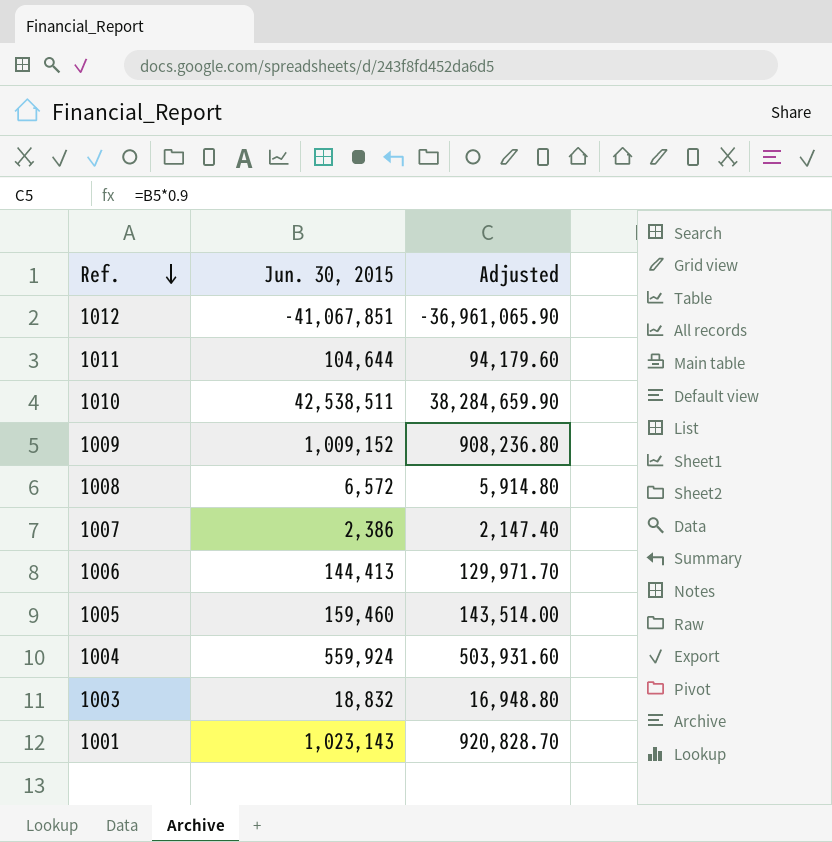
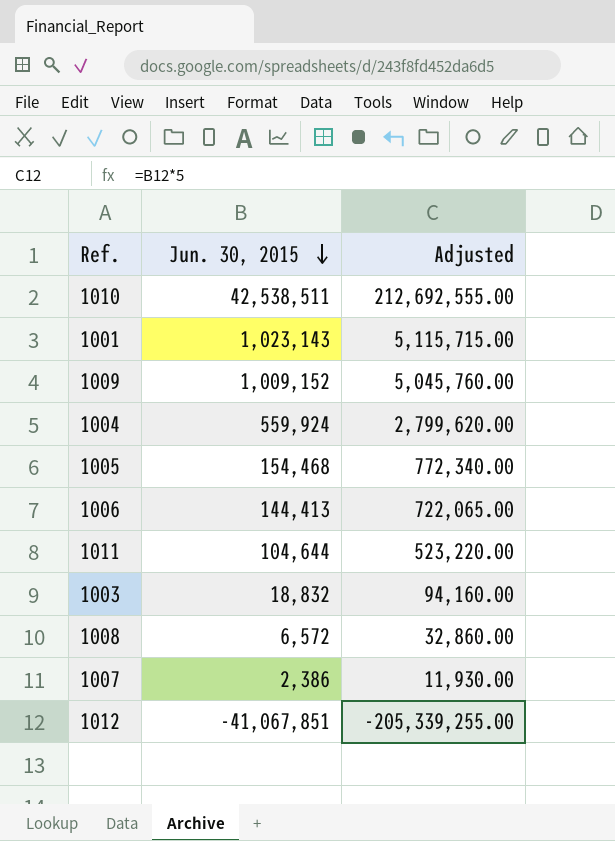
row order: Ref. descending -> Jun. 30, 2015 descending
column Adjusted | formula: [Jun. 30, 2015] * 0.9 -> [Jun. 30, 2015] * 5
1005 | Jun. 30, 2015: 159,460 -> 154,468

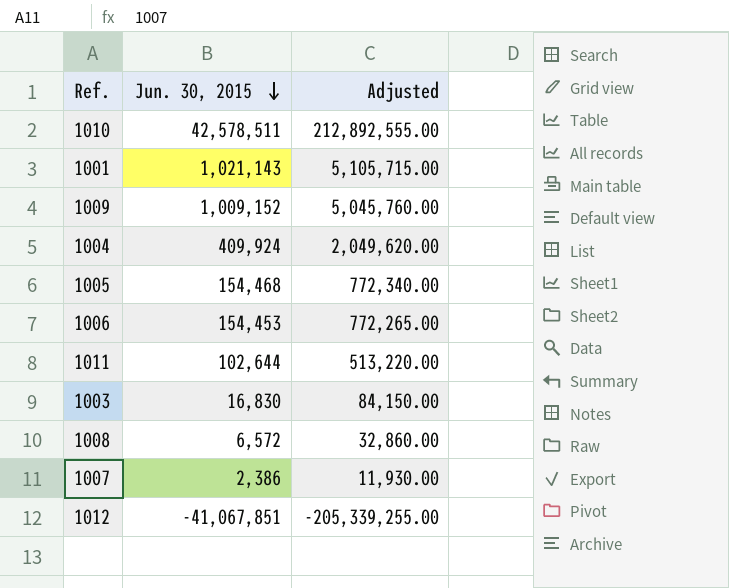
1010 | Jun. 30, 2015: 42,538,511 -> 42,578,511
1010 | Adjusted: 212,692,555.00 -> 212,892,555.00
1001 | Jun. 30, 2015: 1,023,143 -> 1,021,143
1001 | Adjusted: 5,115,715.00 -> 5,105,715.00
1004 | Jun. 30, 2015: 559,924 -> 409,924
1004 | Adjusted: 2,799,620.00 -> 2,049,620.00
1006 | Jun. 30, 2015: 144,413 -> 154,453
1006 | Adjusted: 722,065.00 -> 772,265.00
1011 | Jun. 30, 2015: 104,644 -> 102,644
1011 | Adjusted: 523,220.00 -> 513,220.00
1003 | Jun. 30, 2015: 18,832 -> 16,830
1003 | Adjusted: 94,160.00 -> 84,150.00

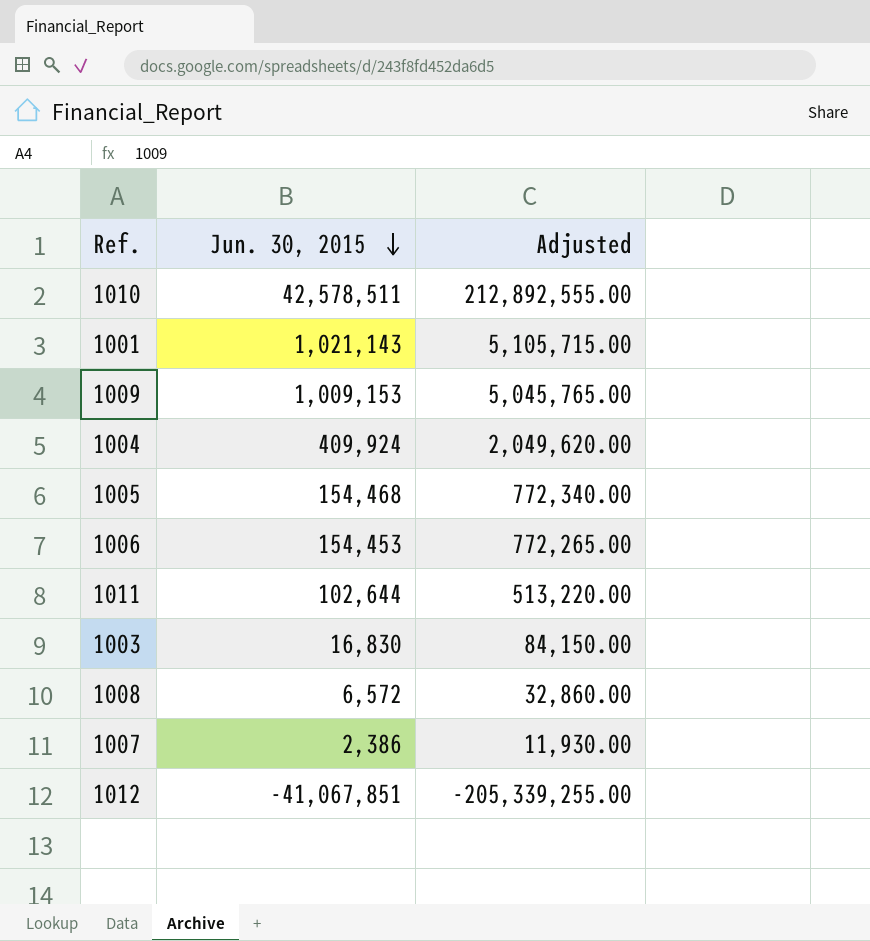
1009 | Jun. 30, 2015: 1,009,152 -> 1,009,153
1009 | Adjusted: 5,045,760.00 -> 5,045,765.00

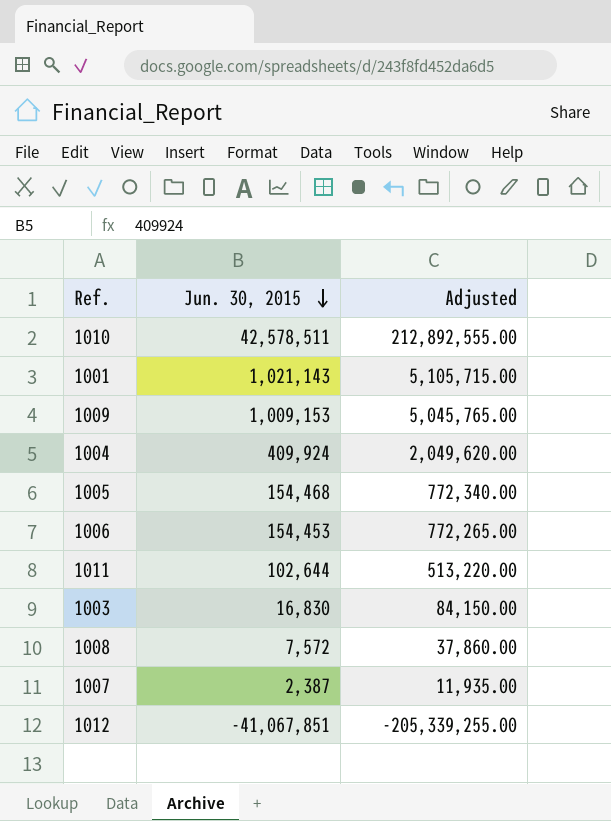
1008 | Jun. 30, 2015: 6,572 -> 7,572
1008 | Adjusted: 32,860.00 -> 37,860.00
1007 | Jun. 30, 2015: 2,386 -> 2,387
1007 | Adjusted: 11,930.00 -> 11,935.00

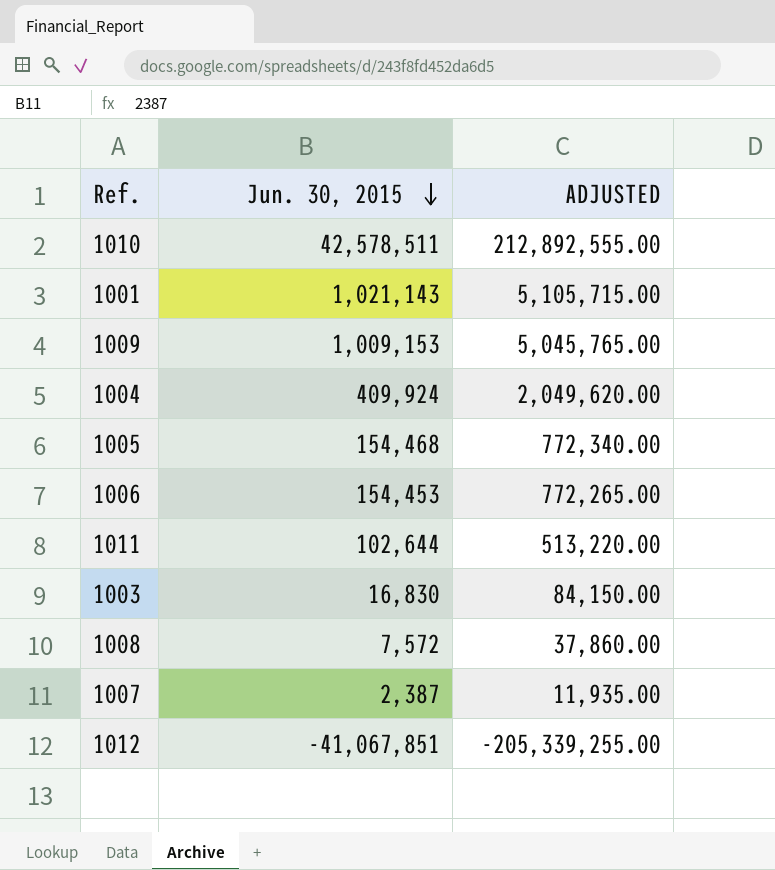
column name: Adjusted -> ADJUSTED

